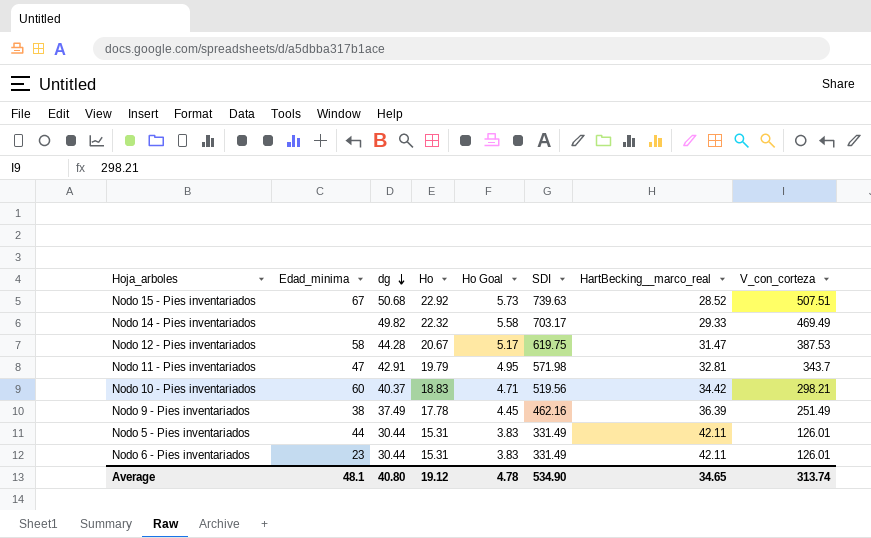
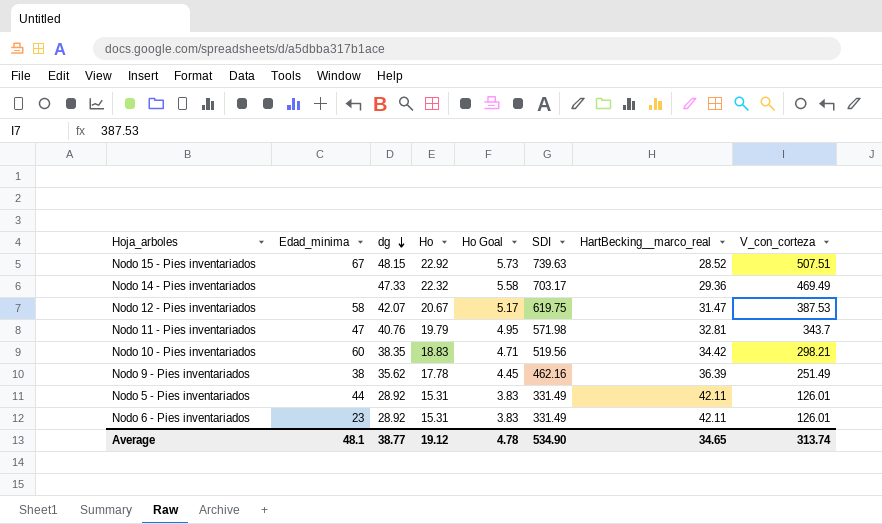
Nodo 15 - Pies inventariados | dg: 50.68 -> 48.15
Nodo 14 - Pies inventariados | dg: 49.82 -> 47.33
Nodo 14 - Pies inventariados | HartBecking__marco_real: 29.33 -> 29.36
Nodo 12 - Pies inventariados | dg: 44.28 -> 42.07
Nodo 11 - Pies inventariados | dg: 42.91 -> 40.76
Nodo 10 - Pies inventariados | dg: 40.37 -> 38.35
Nodo 9 - Pies inventariados | dg: 37.49 -> 35.62
Nodo 5 - Pies inventariados | dg: 30.44 -> 28.92
Nodo 6 - Pies inventariados | dg: 30.44 -> 28.92
Average | dg: 40.80 -> 38.77

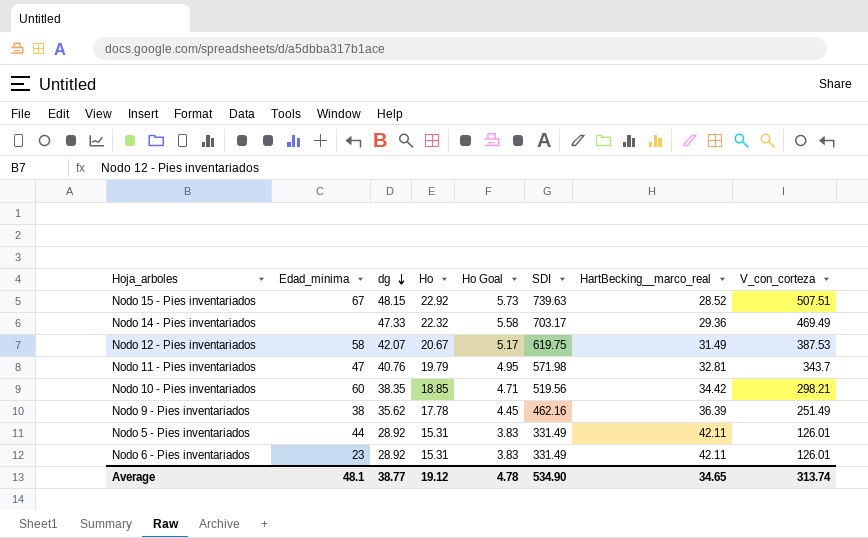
Nodo 12 - Pies inventariados | HartBecking__marco_real: 31.47 -> 31.49
Nodo 10 - Pies inventariados | Ho: 18.83 -> 18.85

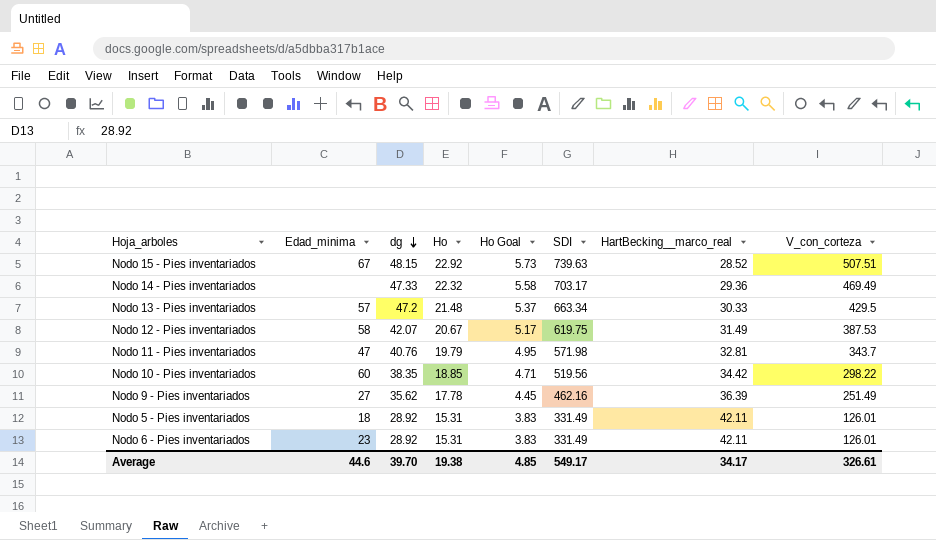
row Nodo 13 - Pies inventariados: none -> 57 | 47.2 | 21.48 | 5.37 | 663.34 | 30.33 | 429.5
Nodo 10 - Pies inventariados | V_con_corteza: 298.21 -> 298.22
Nodo 9 - Pies inventariados | Edad_minima: 38 -> 27
Nodo 5 - Pies inventariados | Edad_minima: 44 -> 18
Average | Edad_minima: 48.1 -> 44.6
Average | dg: 38.77 -> 39.70
Average | Ho: 19.12 -> 19.38
Average | Ho Goal: 4.78 -> 4.85
Average | SDI: 534.90 -> 549.17
Average | HartBecking__marco_real: 34.65 -> 34.17
Average | V_con_corteza: 313.74 -> 326.61

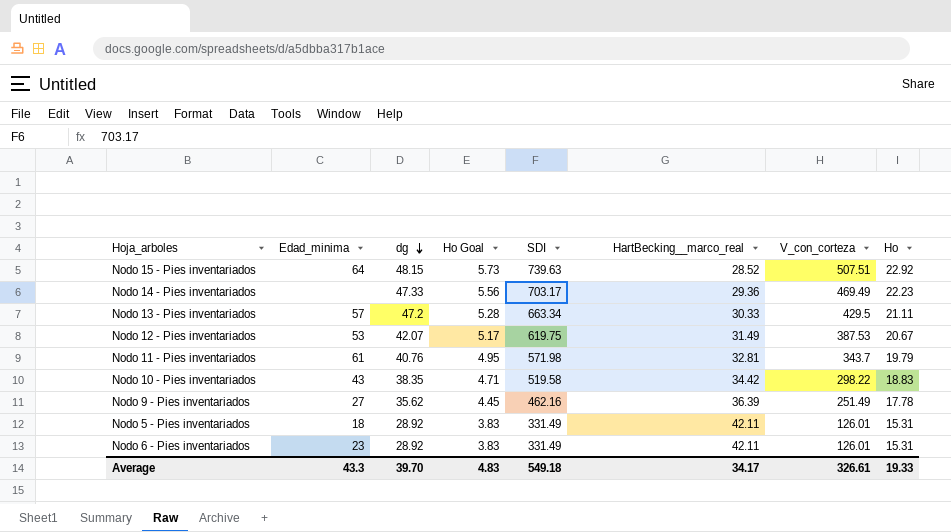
column Ho | position: 4 -> 8
Nodo 15 - Pies inventariados | Edad_minima: 67 -> 64
Nodo 14 - Pies inventariados | Ho Goal: 5.58 -> 5.56
Nodo 14 - Pies inventariados | Ho: 22.32 -> 22.23
Nodo 13 - Pies inventariados | Ho Goal: 5.37 -> 5.28
Nodo 13 - Pies inventariados | Ho: 21.48 -> 21.11
Nodo 12 - Pies inventariados | Edad_minima: 58 -> 53
Nodo 11 - Pies inventariados | Edad_minima: 47 -> 61
Nodo 10 - Pies inventariados | Edad_minima: 60 -> 43
Nodo 10 - Pies inventariados | SDI: 519.56 -> 519.58
Nodo 10 - Pies inventariados | Ho: 18.85 -> 18.83
Average | Edad_minima: 44.6 -> 43.3
Average | Ho Goal: 4.85 -> 4.83
Average | SDI: 549.17 -> 549.18
Average | Ho: 19.38 -> 19.33

